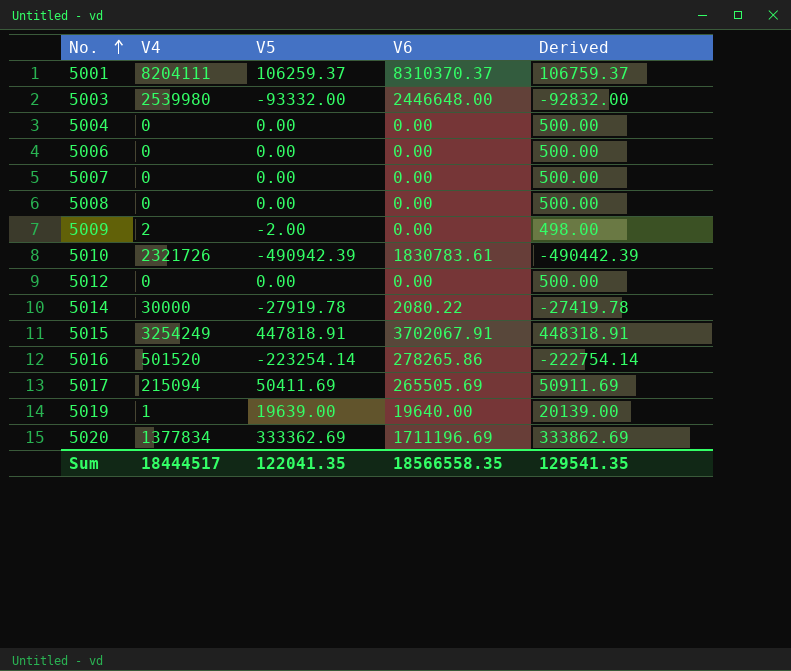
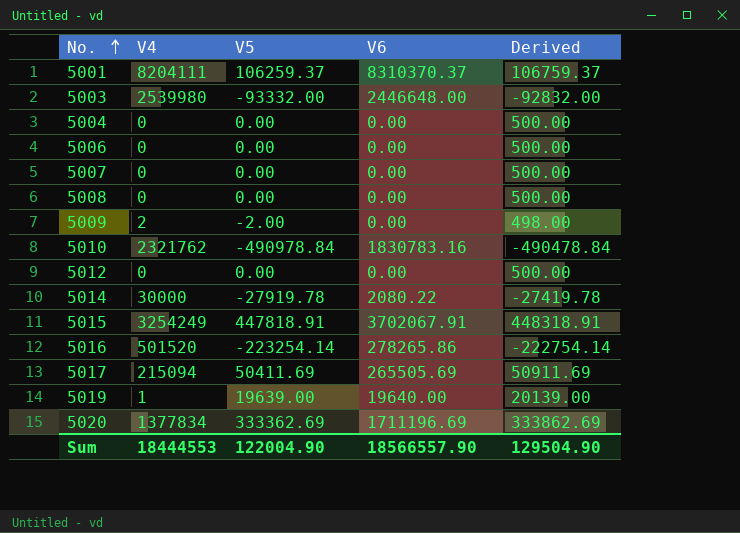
5010 | V4: 2321726 -> 2321762
5010 | V5: -490942.39 -> -490978.84
5010 | V6: 1830783.61 -> 1830783.16
5010 | Derived: -490442.39 -> -490478.84
Sum | V4: 18444517 -> 18444553
Sum | V5: 122041.35 -> 122004.90
Sum | V6: 18566558.35 -> 18566557.90
Sum | Derived: 129541.35 -> 129504.90

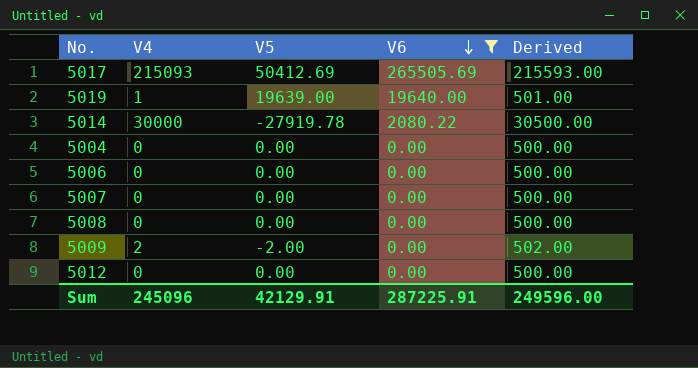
filter: none -> V6 <= 265505.69
row order: No. ascending -> V6 descending
column Derived | formula: [V5] + 500 -> [V4] + 500
5017 | V4: 215094 -> 215093
5017 | V5: 50411.69 -> 50412.69
Sum | V4: 18444553 -> 245096
Sum | V5: 122004.90 -> 42129.91
Sum | V6: 18566557.90 -> 287225.91
Sum | Derived: 129504.90 -> 249596.00

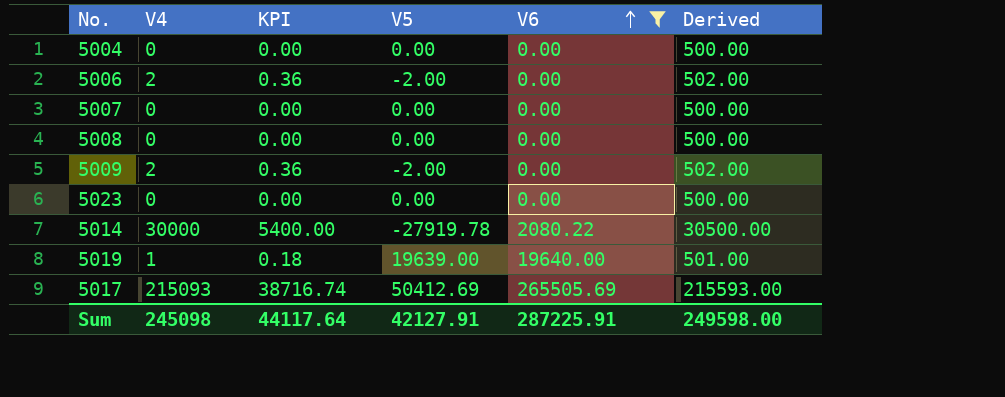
row order: V6 descending -> V6 ascending
column KPI | formula: none -> [V4] * 0.18
row 5012: 0 | 0.00 | 0.00 | 500.00 -> none
5006 | V4: 0 -> 2
5006 | V5: 0.00 -> -2.00
5006 | Derived: 500.00 -> 502.00
row 5023: none -> 0 | 0.00 | 0.00 | 0.00 | 500.00
Sum | V4: 245096 -> 245098
Sum | V5: 42129.91 -> 42127.91
Sum | Derived: 249596.00 -> 249598.00

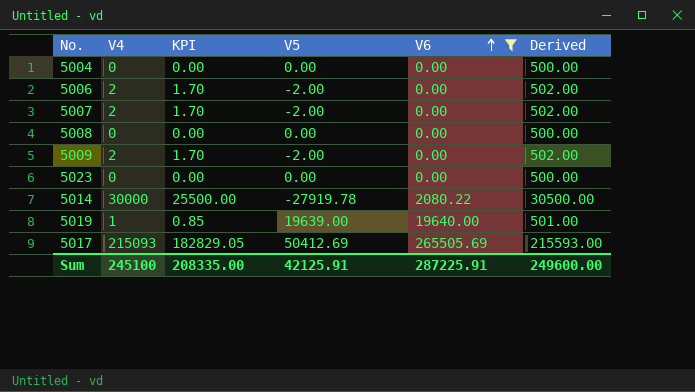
column KPI | formula: [V4] * 0.18 -> [V4] * 0.85
5007 | V4: 0 -> 2
5007 | V5: 0.00 -> -2.00
5007 | Derived: 500.00 -> 502.00
Sum | V4: 245098 -> 245100
Sum | KPI: 44117.64 -> 208335.00
Sum | V5: 42127.91 -> 42125.91
Sum | Derived: 249598.00 -> 249600.00

